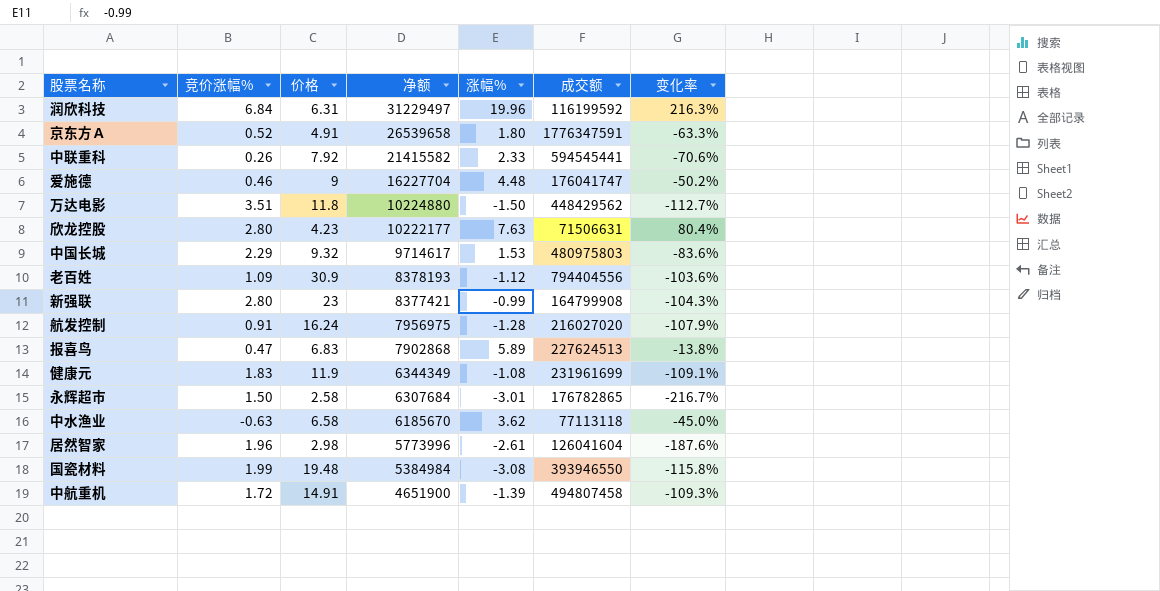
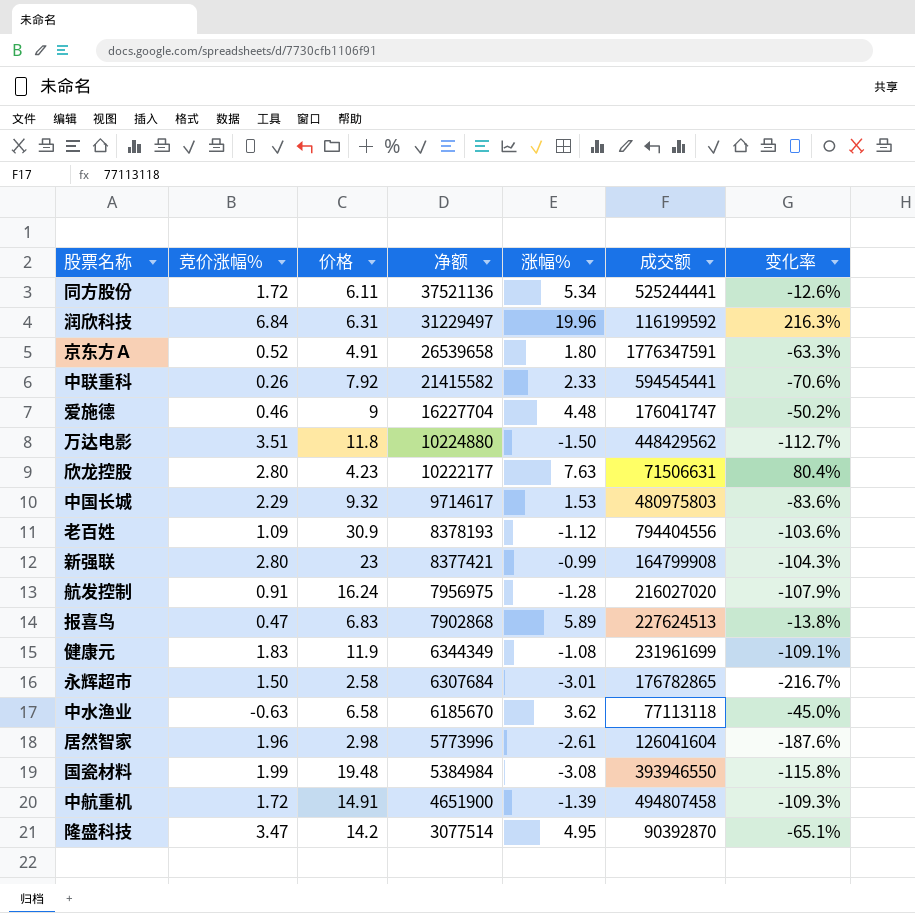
row 同方股份: none -> 1.72 | 6.11 | 37521136 | 5.34 | 525244441 | -12.6%
row 隆盛科技: none -> 3.47 | 14.2 | 3077514 | 4.95 | 90392870 | -65.1%

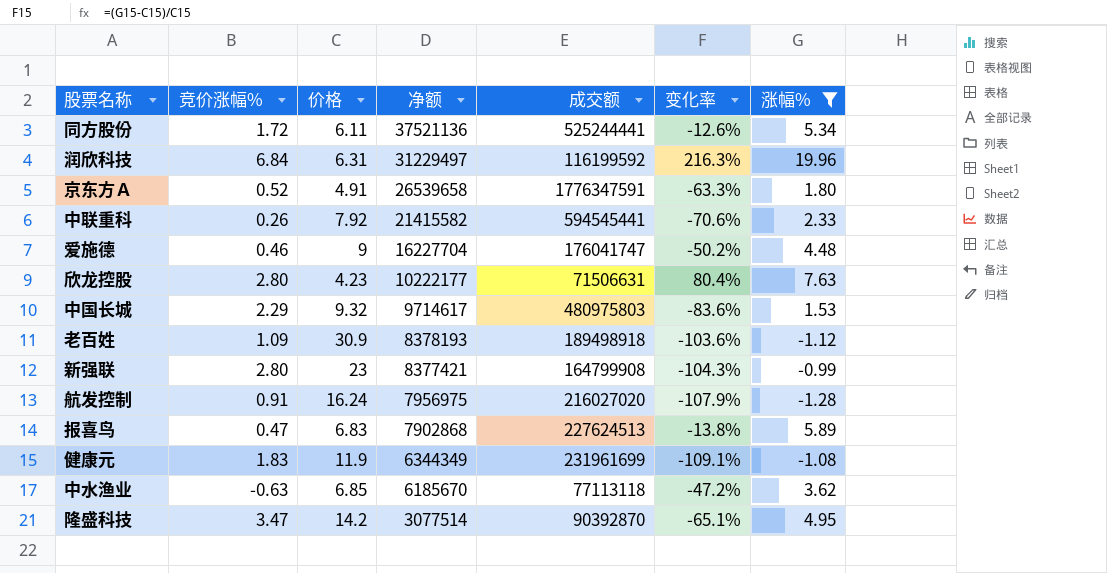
filter: none -> 涨幅% >= -1.28
column 涨幅% | position: 5 -> 7
老百姓 | 成交额: 794404556 -> 189498918
中水渔业 | 价格: 6.58 -> 6.85
中水渔业 | 变化率: -45.0% -> -47.2%

